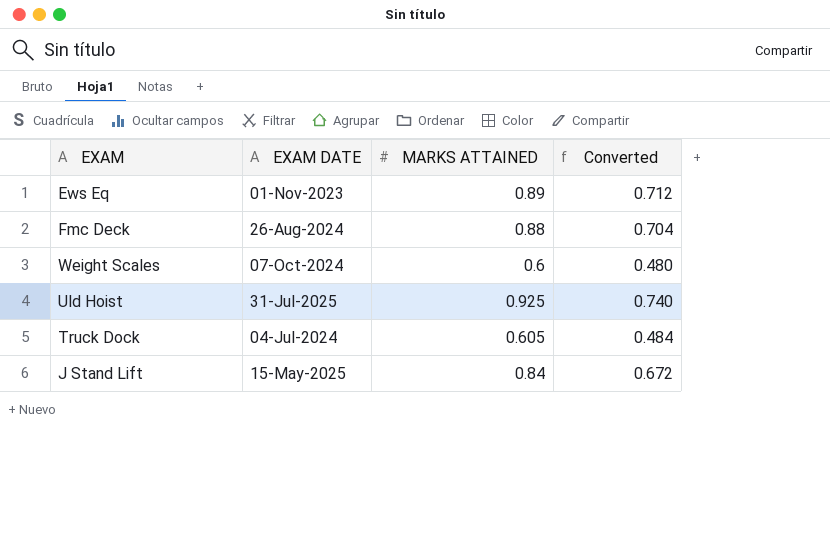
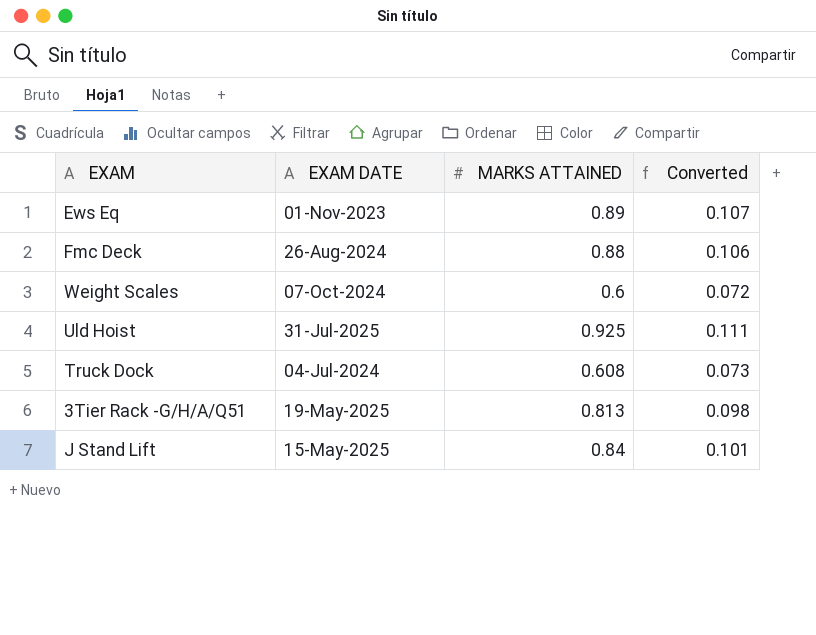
column Converted | formula: [MARKS ATTAINED] * 0.8 -> [MARKS ATTAINED] * 0.12
Truck Dock | MARKS ATTAINED: 0.605 -> 0.608
row 3Tier Rack -G/H/A/Q51: none -> 19-May-2025 | 0.813 | 0.098

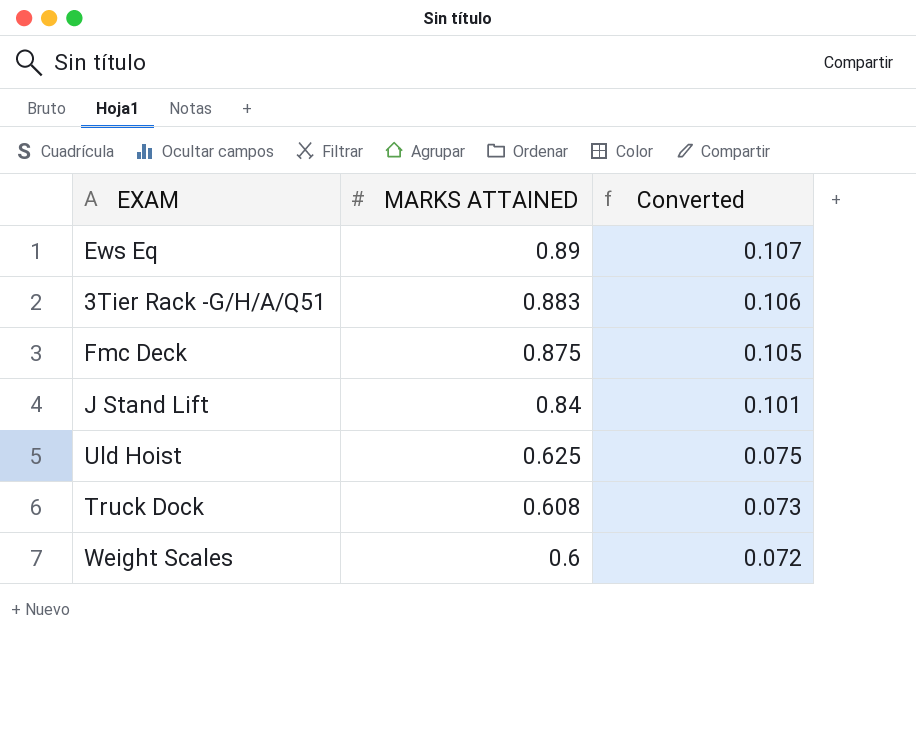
row order: none -> MARKS ATTAINED descending
column EXAM DATE | position: 2 -> none
3Tier Rack -G/H/A/Q51 | MARKS ATTAINED: 0.813 -> 0.883
3Tier Rack -G/H/A/Q51 | Converted: 0.098 -> 0.106
Fmc Deck | MARKS ATTAINED: 0.88 -> 0.875
Fmc Deck | Converted: 0.106 -> 0.105
Uld Hoist | MARKS ATTAINED: 0.925 -> 0.625
Uld Hoist | Converted: 0.111 -> 0.075

